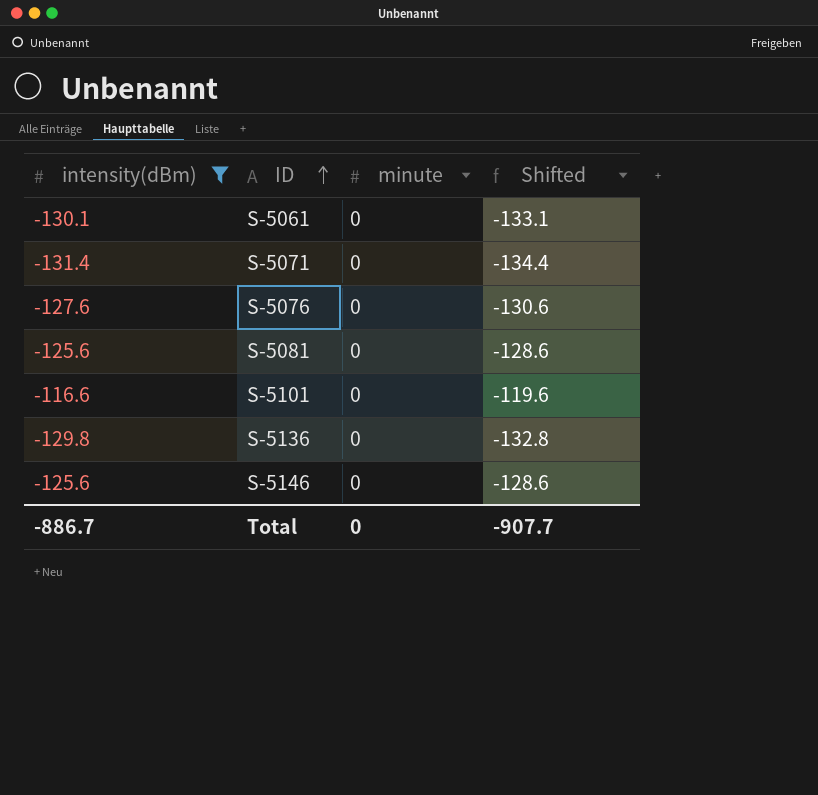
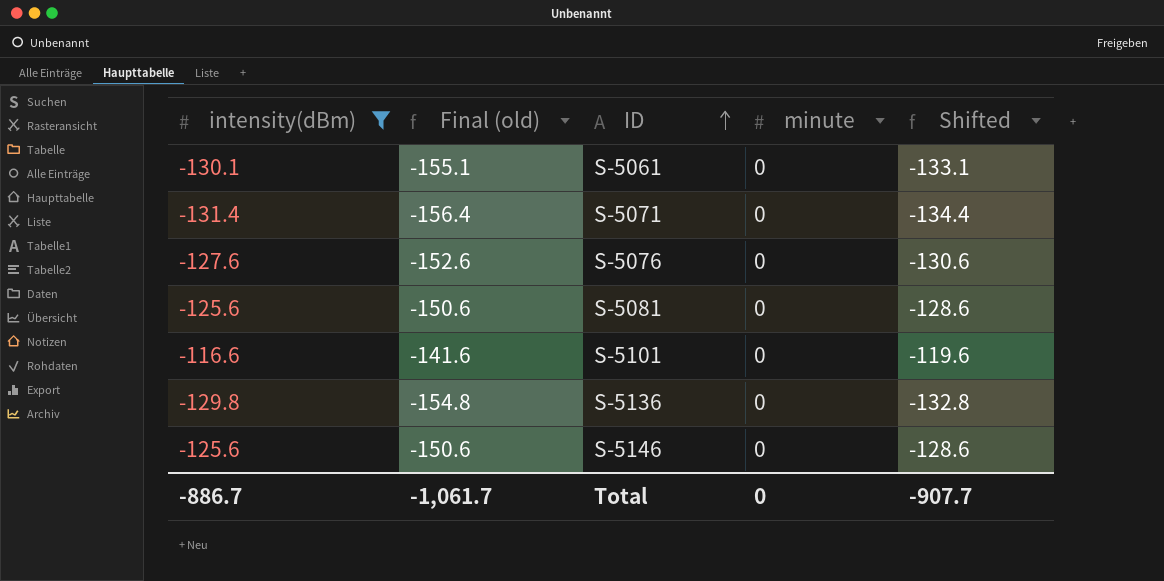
column Final (old) | formula: none -> [intensity(dBm)] - 25

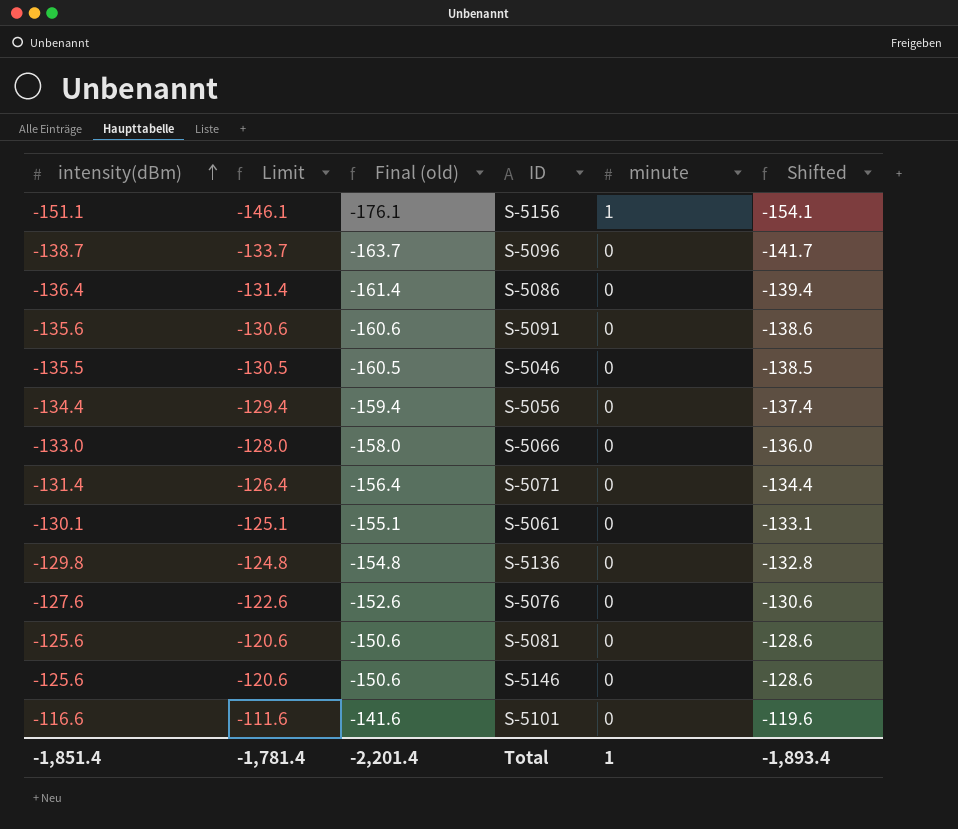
filter: intensity(dBm) >= -131.4 -> none
row order: ID ascending -> intensity(dBm) ascending
column Limit | formula: none -> [intensity(dBm)] + 5
Total | intensity(dBm): -886.7 -> -1,851.4
Total | Final (old): -1,061.7 -> -2,201.4
Total | minute: 0 -> 1
Total | Shifted: -907.7 -> -1,893.4

